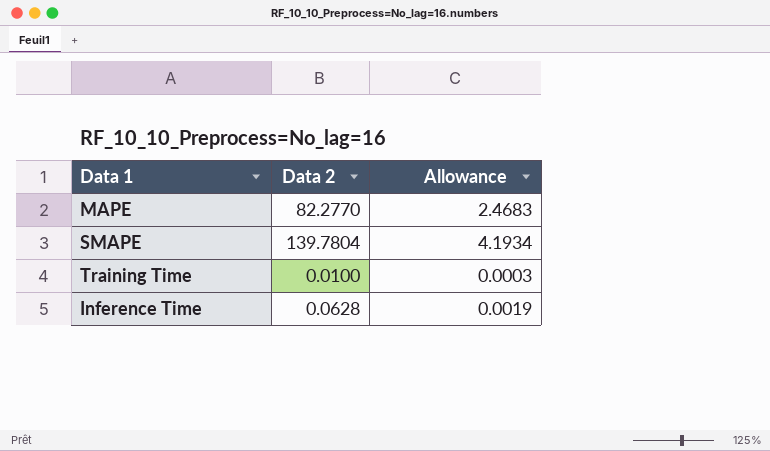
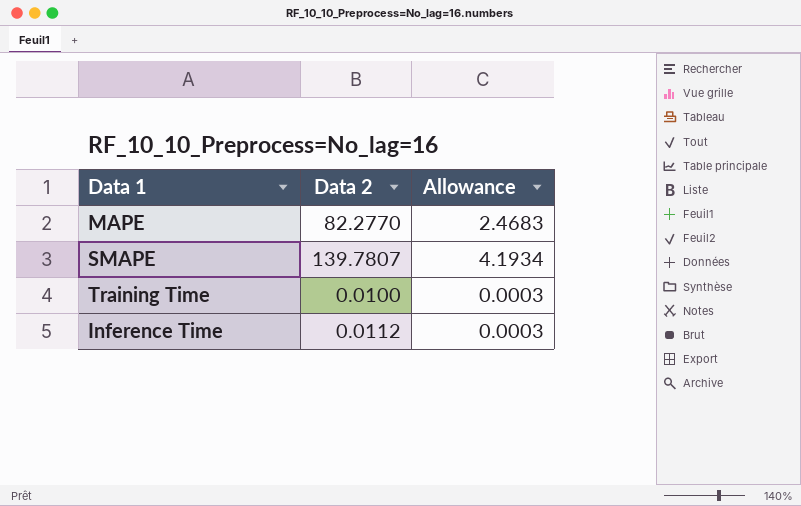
SMAPE | Data 2: 139.7804 -> 139.7807
Inference Time | Data 2: 0.0628 -> 0.0112
Inference Time | Allowance: 0.0019 -> 0.0003

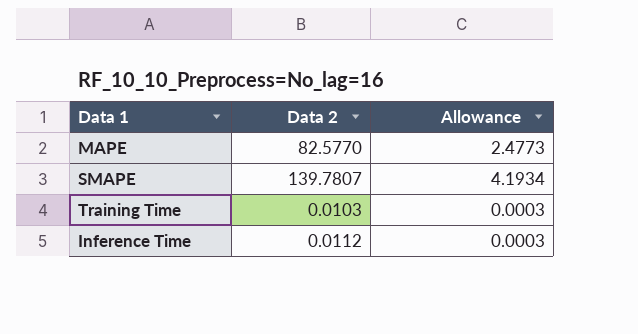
MAPE | Data 2: 82.2770 -> 82.5770
MAPE | Allowance: 2.4683 -> 2.4773
Training Time | Data 2: 0.0100 -> 0.0103

